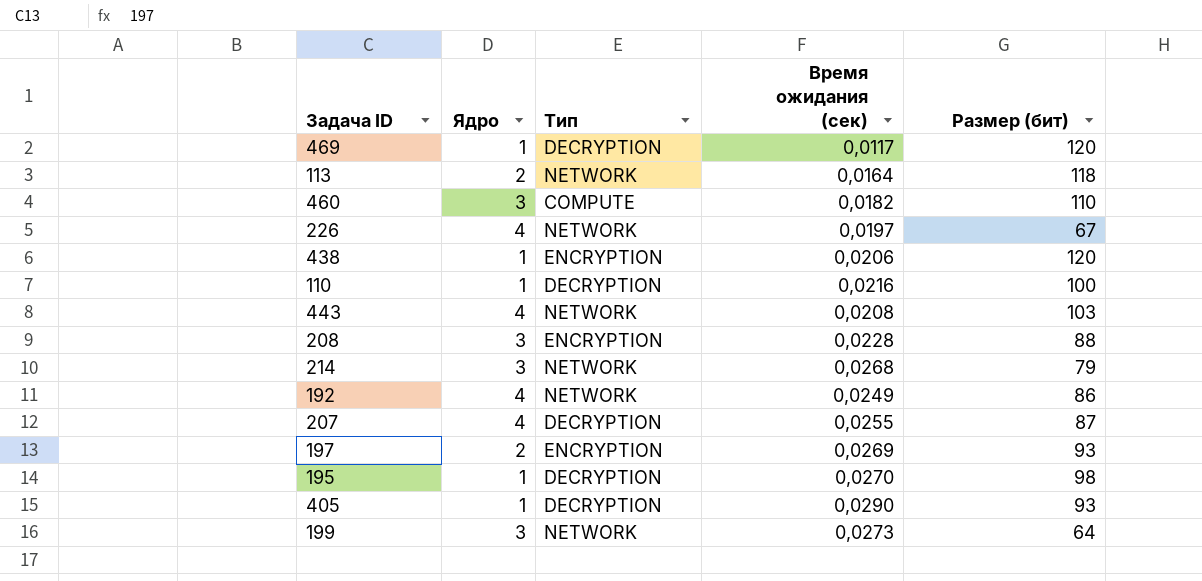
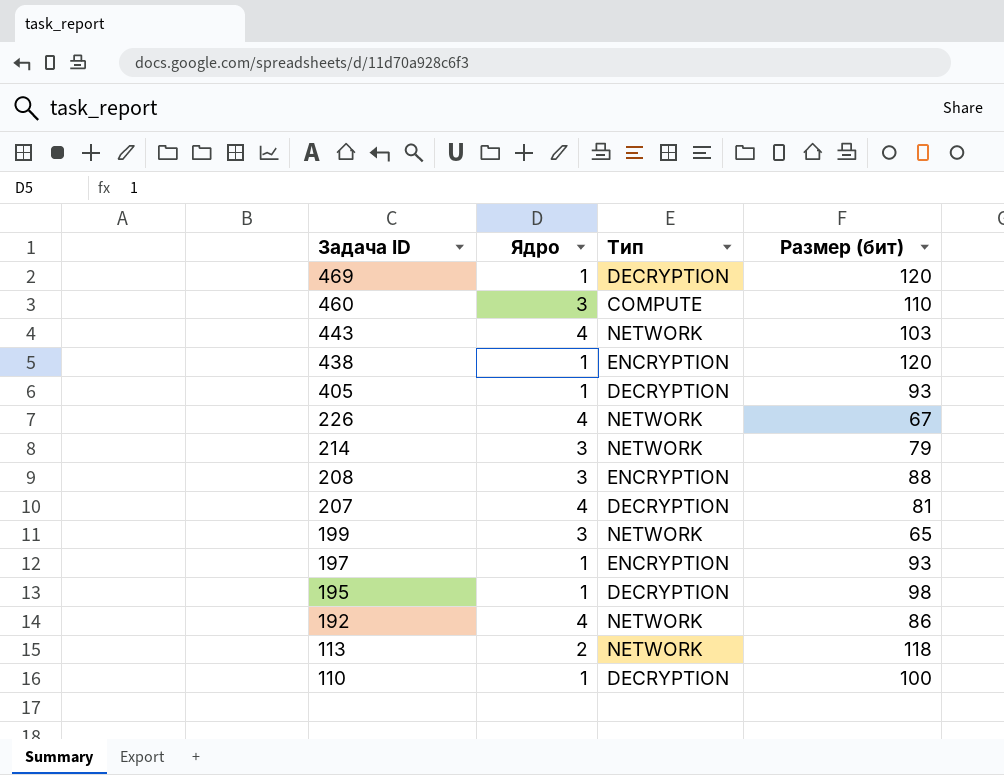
row order: none -> Задача ID descending
column Время ожидания (сек) | position: 4 -> none
207 | Размер (бит): 87 -> 81
199 | Размер (бит): 64 -> 65
197 | Ядро: 2 -> 1

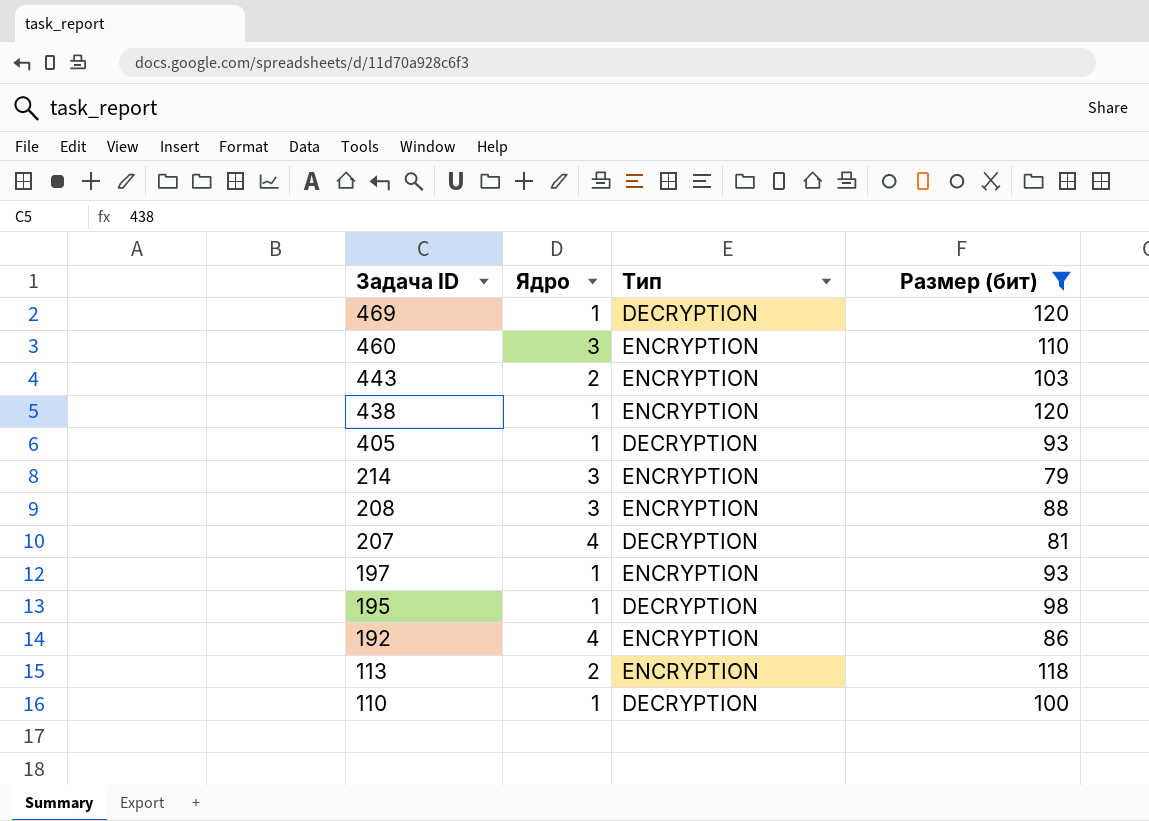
filter: none -> Размер (бит) >= 79
460 | Тип: COMPUTE -> ENCRYPTION
443 | Ядро: 4 -> 2
443 | Тип: NETWORK -> ENCRYPTION
214 | Тип: NETWORK -> ENCRYPTION
192 | Тип: NETWORK -> ENCRYPTION
113 | Тип: NETWORK -> ENCRYPTION

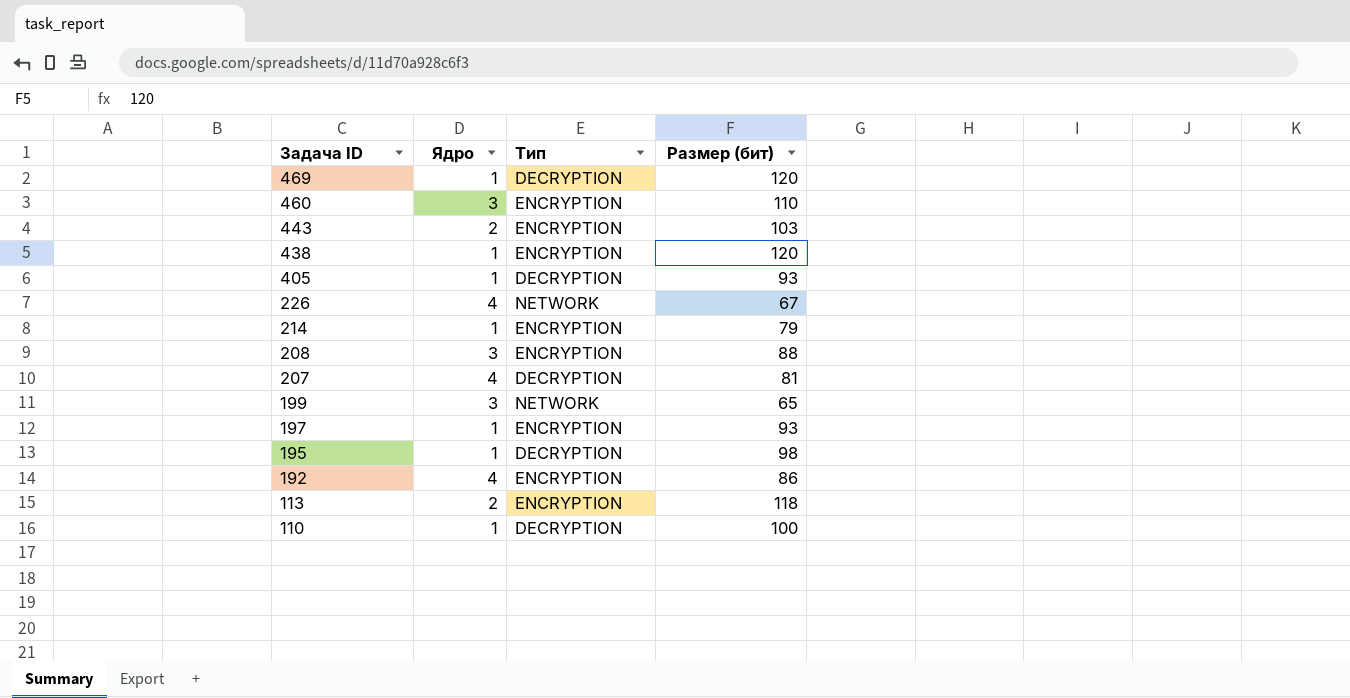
filter: Размер (бит) >= 79 -> none
214 | Ядро: 3 -> 1

